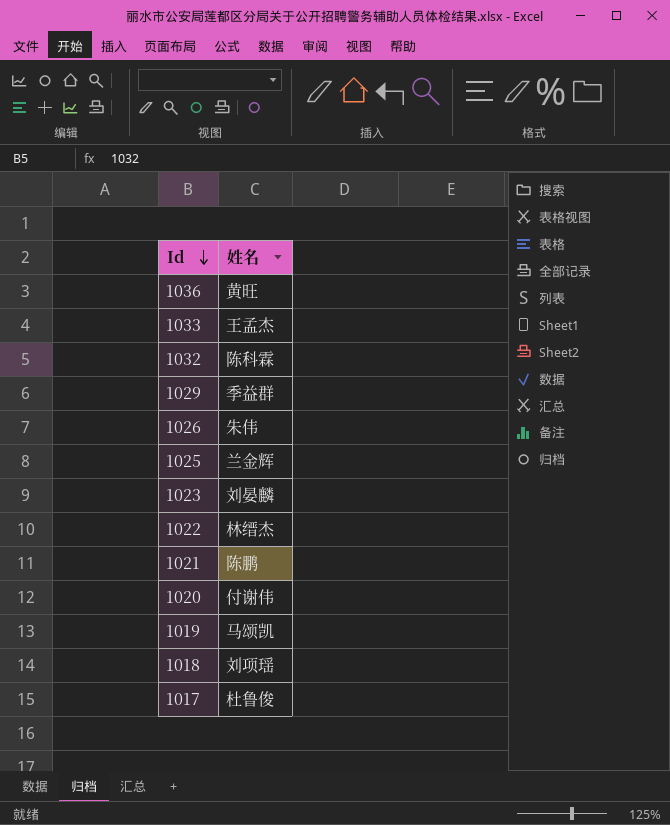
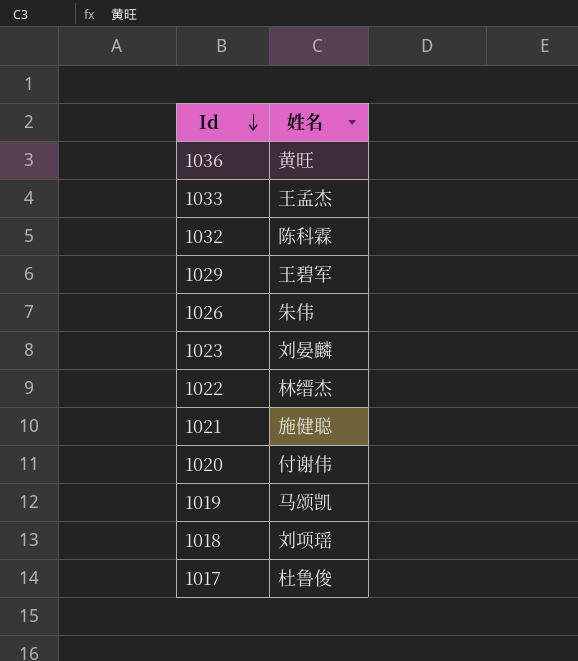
row 1025: 兰金辉 -> none
1029 | 姓名: 季益群 -> 王碧军
1021 | 姓名: 陈鹏 -> 施健聪

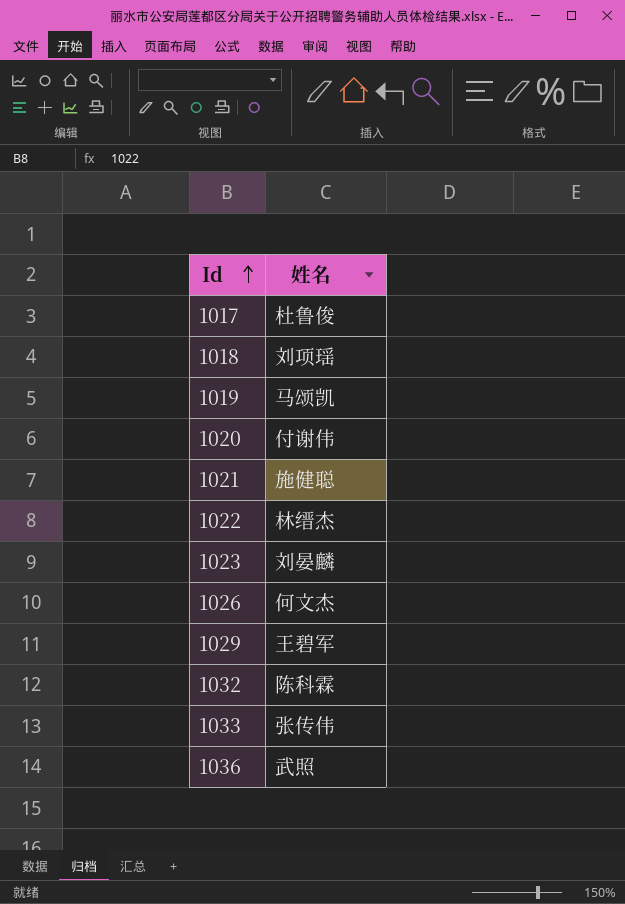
row order: Id descending -> Id ascending
1026 | 姓名: 朱伟 -> 何文杰
1033 | 姓名: 王孟杰 -> 张传伟
1036 | 姓名: 黄旺 -> 武照

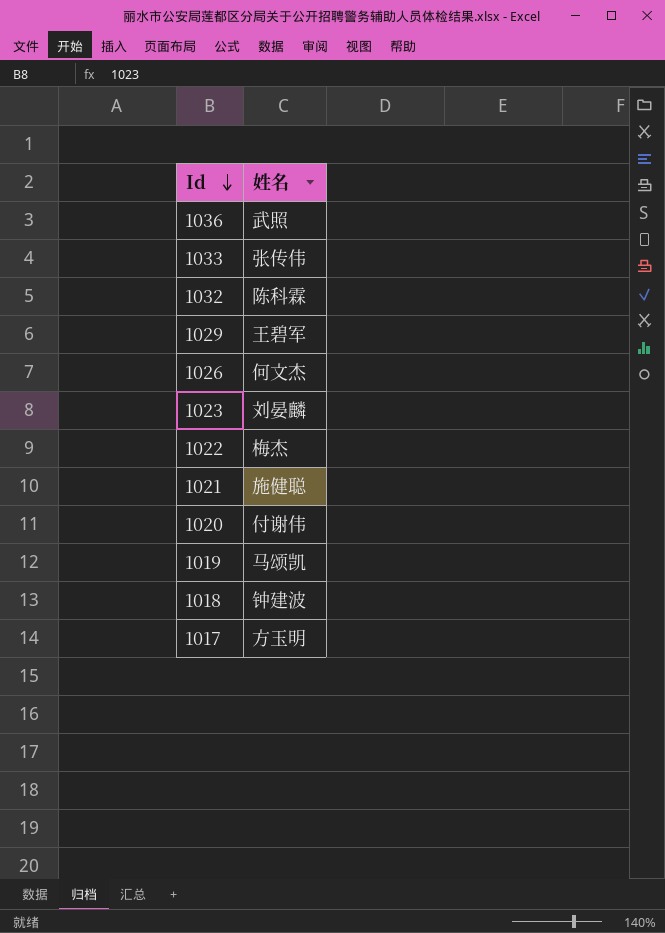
row order: Id ascending -> Id descending
1022 | 姓名: 林缙杰 -> 梅杰
1018 | 姓名: 刘项瑶 -> 钟建波
1017 | 姓名: 杜鲁俊 -> 方玉明

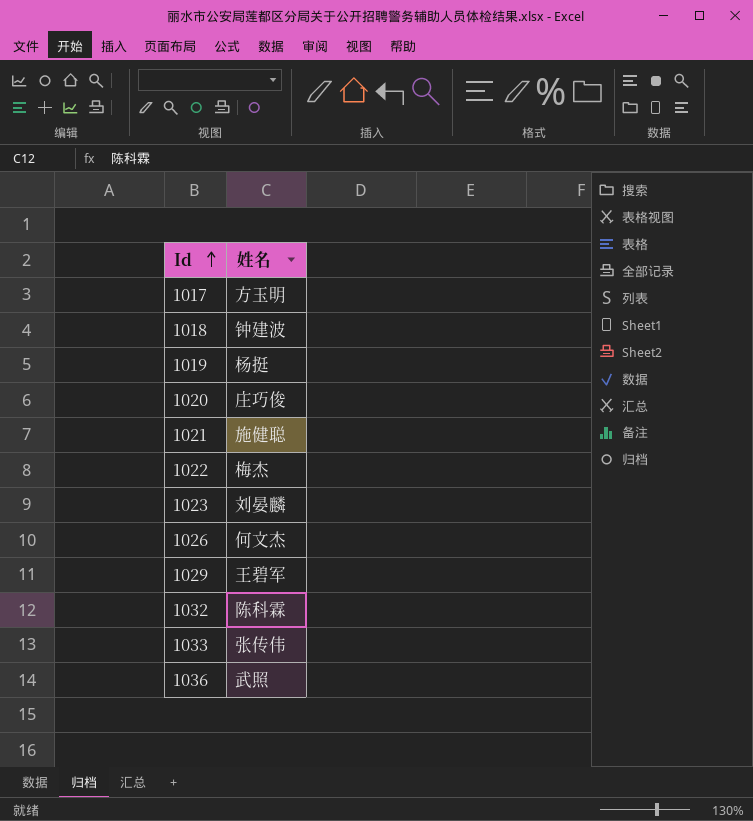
row order: Id descending -> Id ascending
1019 | 姓名: 马颂凯 -> 杨挺
1020 | 姓名: 付谢伟 -> 庄巧俊

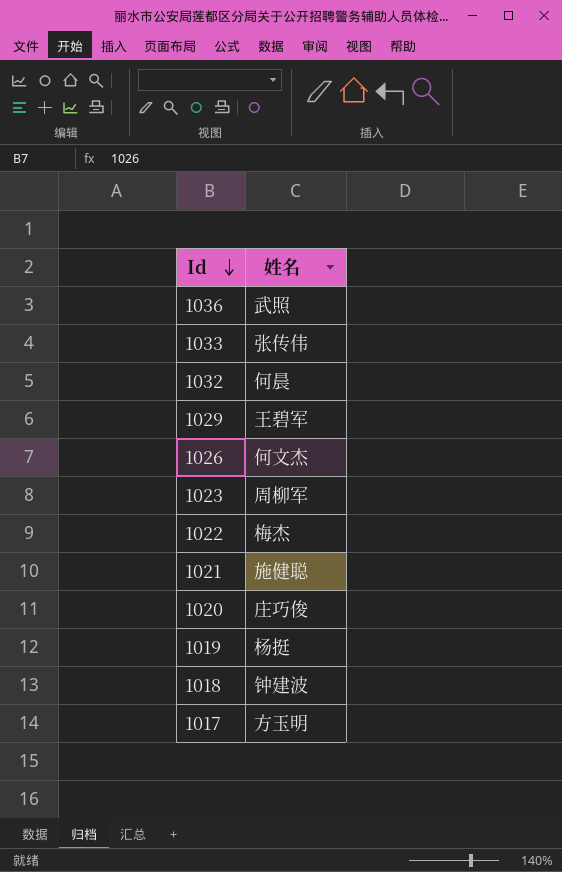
row order: Id ascending -> Id descending
1032 | 姓名: 陈科霖 -> 何晨
1023 | 姓名: 刘晏麟 -> 周柳军

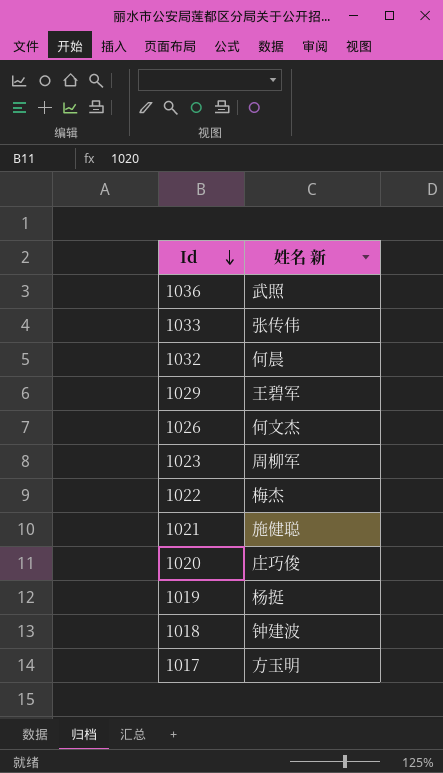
column name: 姓名 -> 姓名 新

